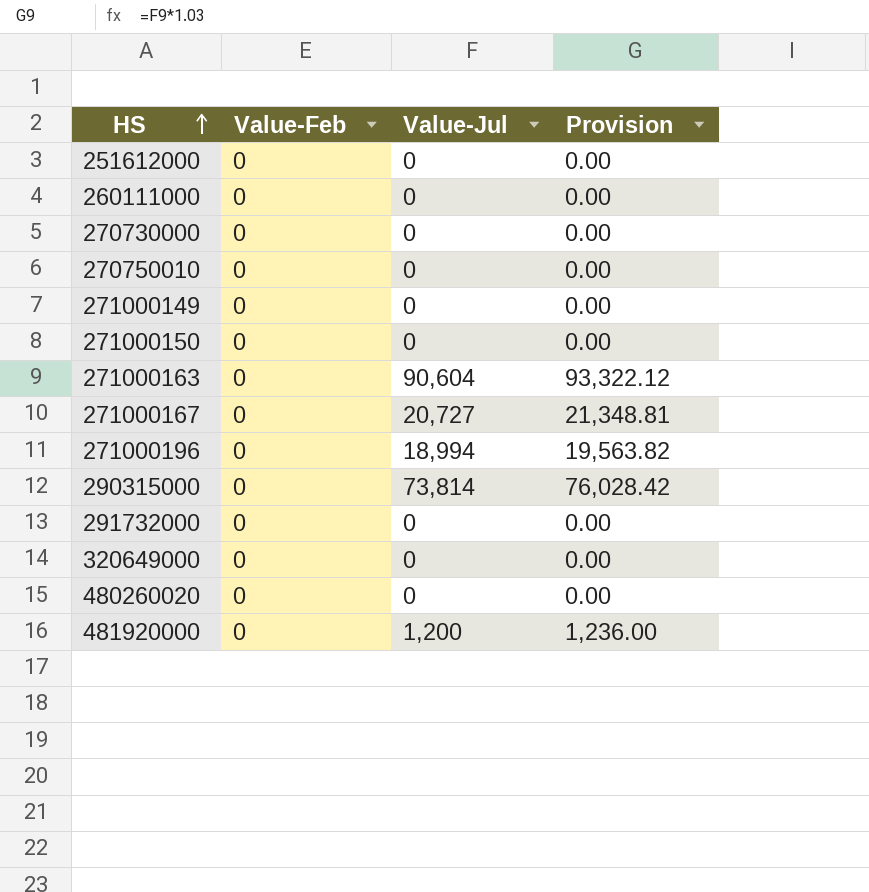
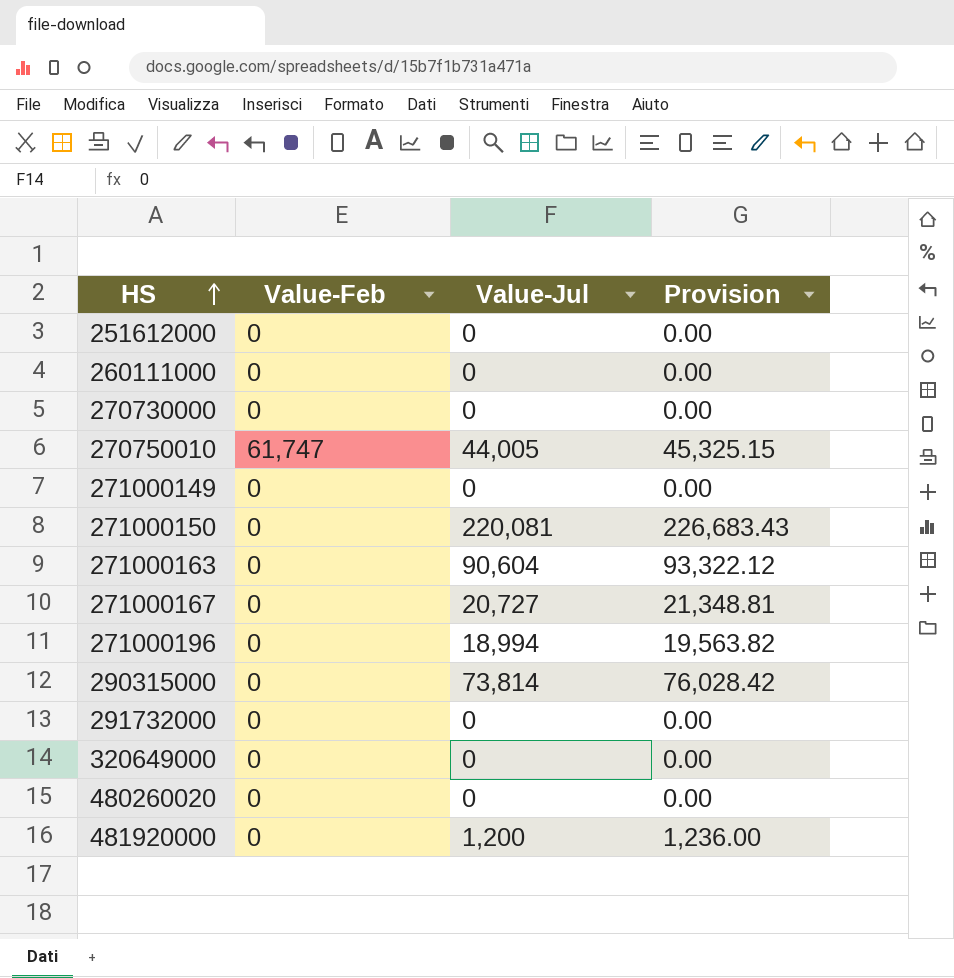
270750010 | Value-Feb: 0 -> 61,747
270750010 | Value-Jul: 0 -> 44,005
270750010 | Provision: 0.00 -> 45,325.15
271000150 | Value-Jul: 0 -> 220,081
271000150 | Provision: 0.00 -> 226,683.43

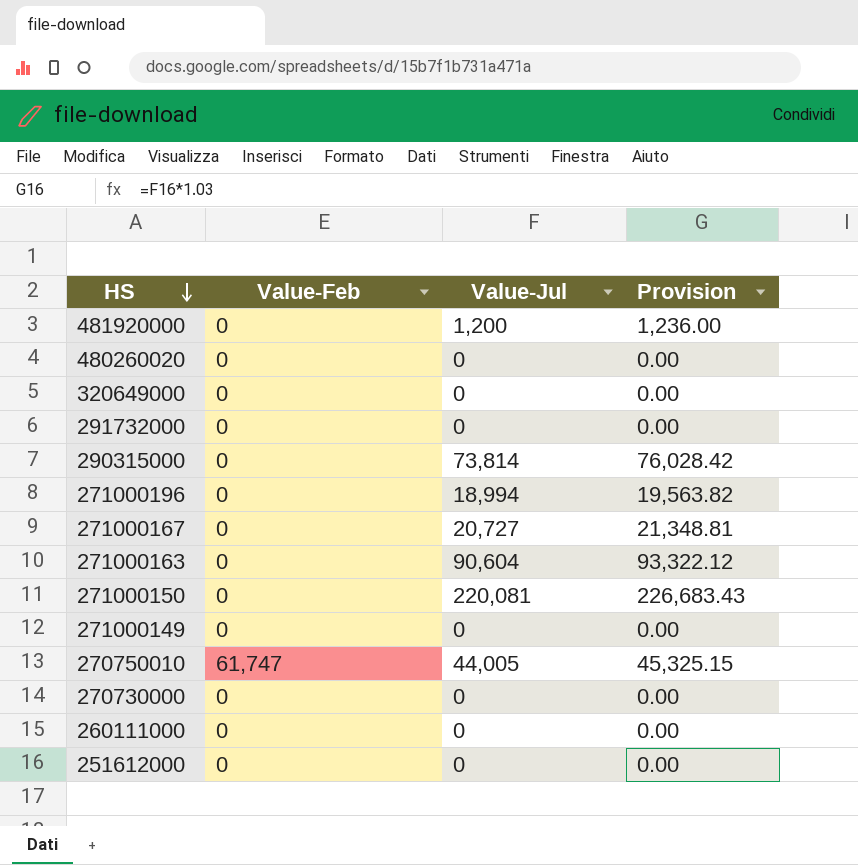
row order: HS ascending -> HS descending

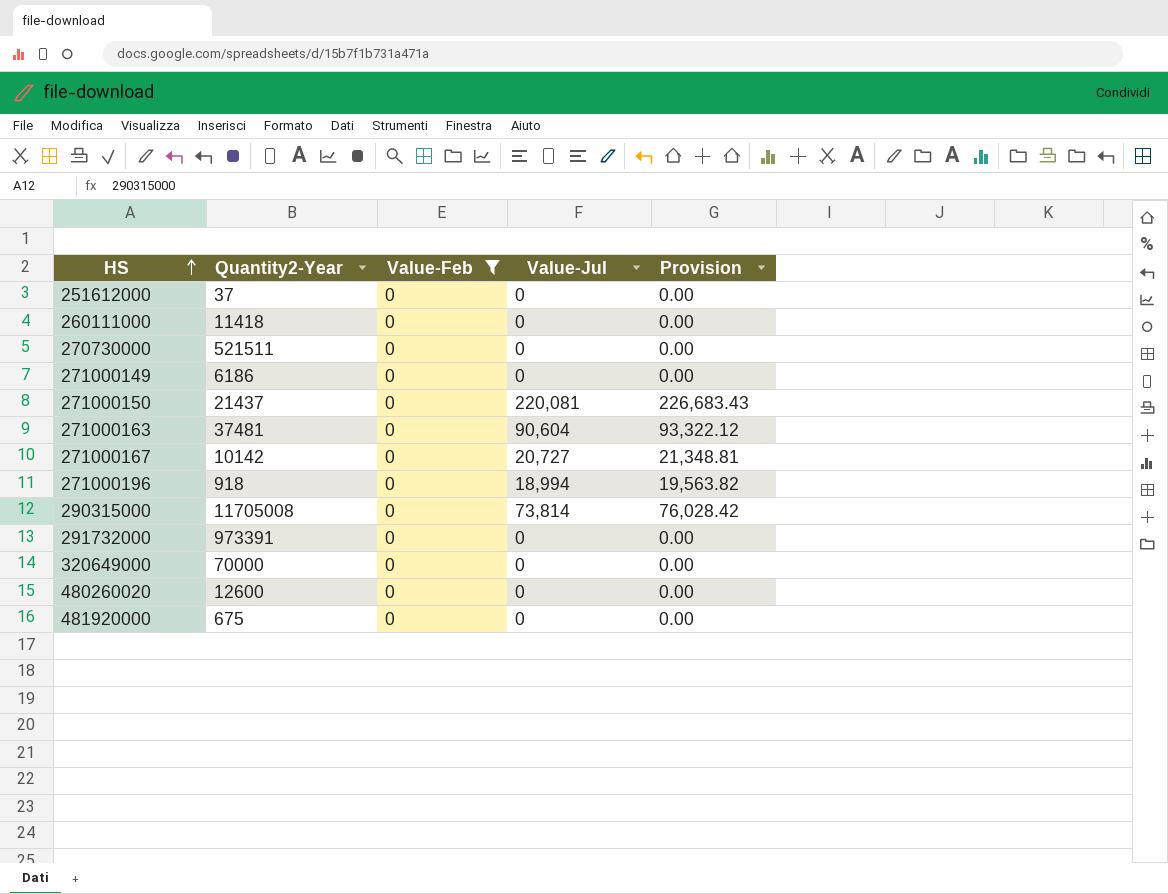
filter: none -> Value-Feb = 0
row order: HS descending -> HS ascending
column Quantity2-Year | position: none -> 2
481920000 | Value-Jul: 1,200 -> 0
481920000 | Provision: 1,236.00 -> 0.00

